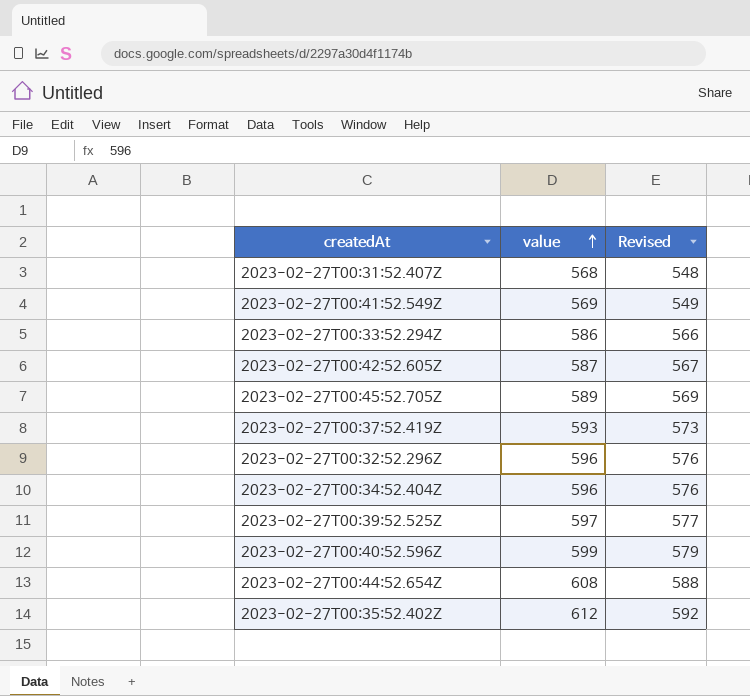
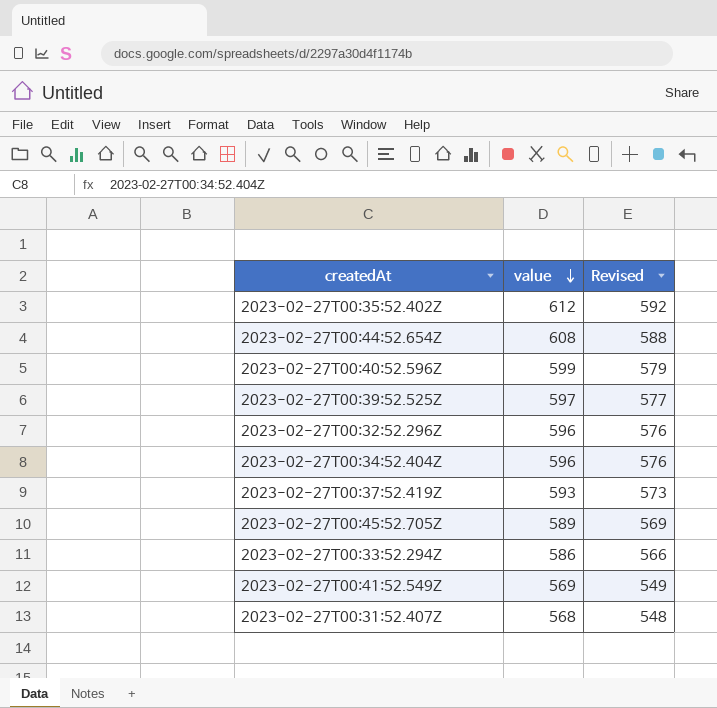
row order: value ascending -> value descending
row 2023-02-27T00:42:52.605Z: 587 | 567 -> none

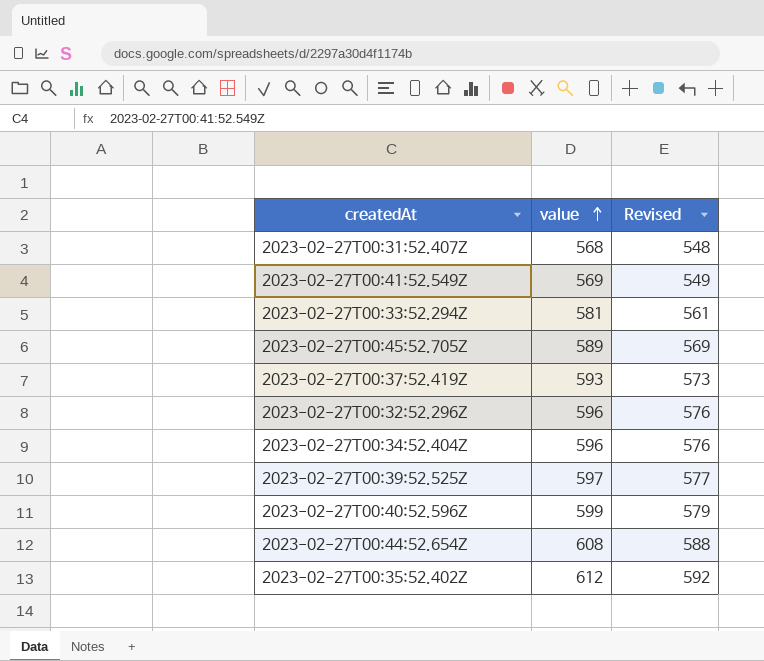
row order: value descending -> value ascending
2023-02-27T00:33:52.294Z | value: 586 -> 581
2023-02-27T00:33:52.294Z | Revised: 566 -> 561

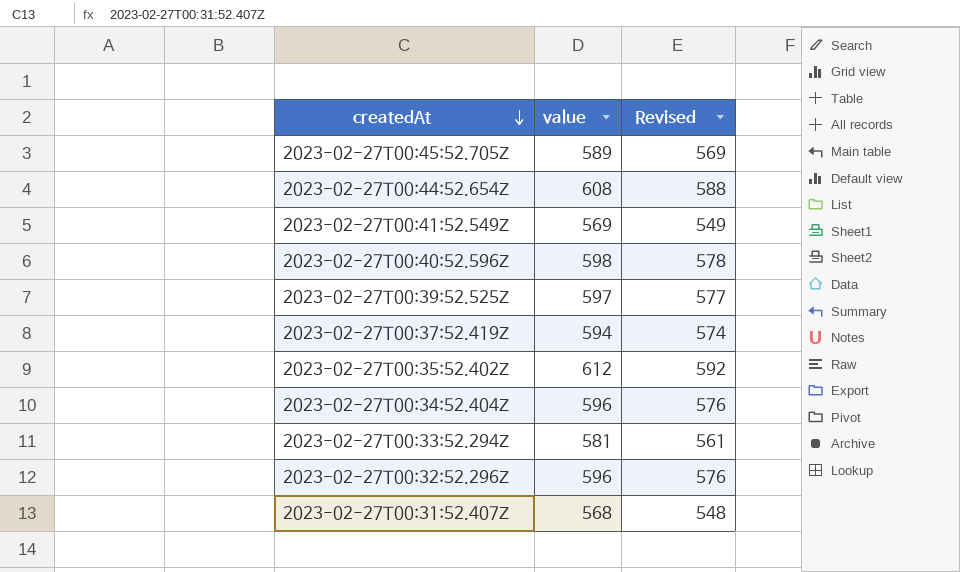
row order: value ascending -> createdAt descending
2023-02-27T00:40:52.596Z | value: 599 -> 598
2023-02-27T00:40:52.596Z | Revised: 579 -> 578
2023-02-27T00:37:52.419Z | value: 593 -> 594
2023-02-27T00:37:52.419Z | Revised: 573 -> 574

